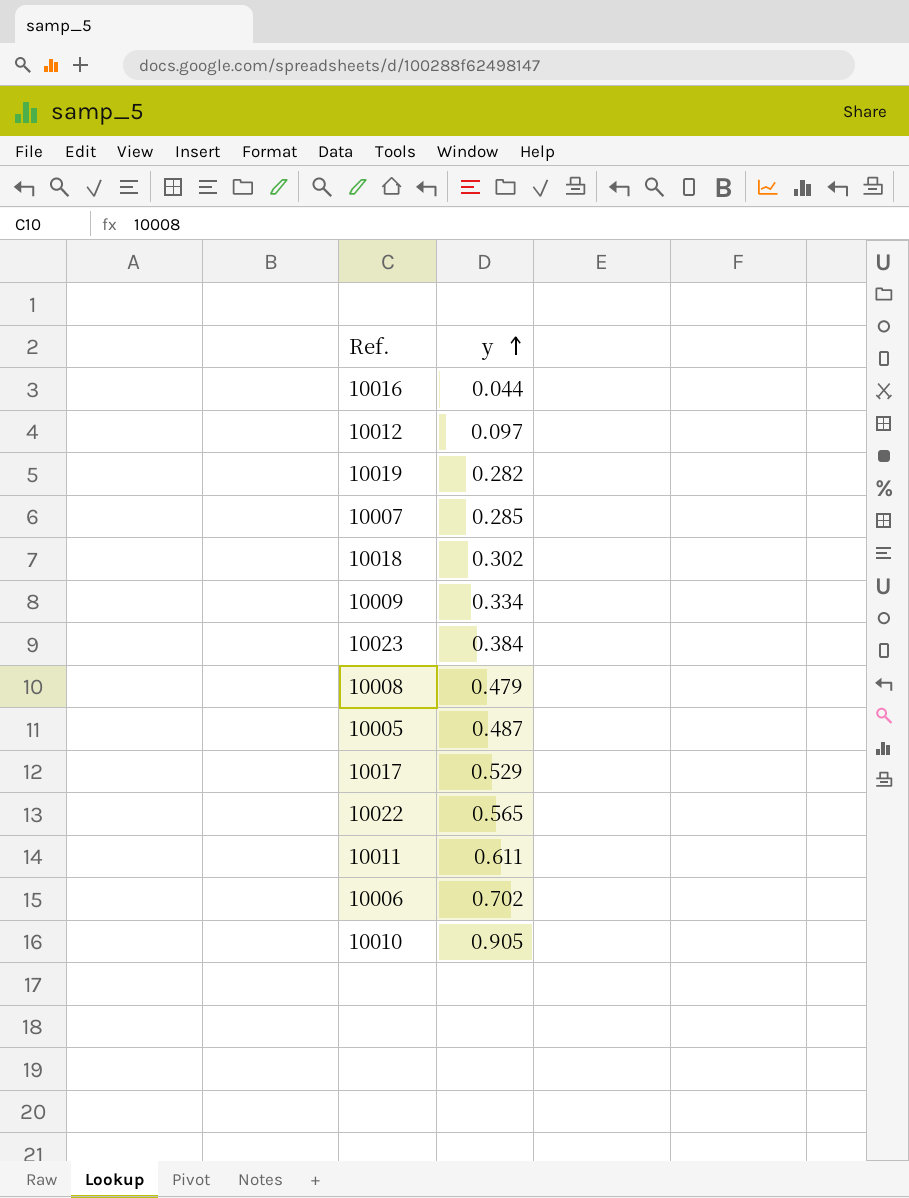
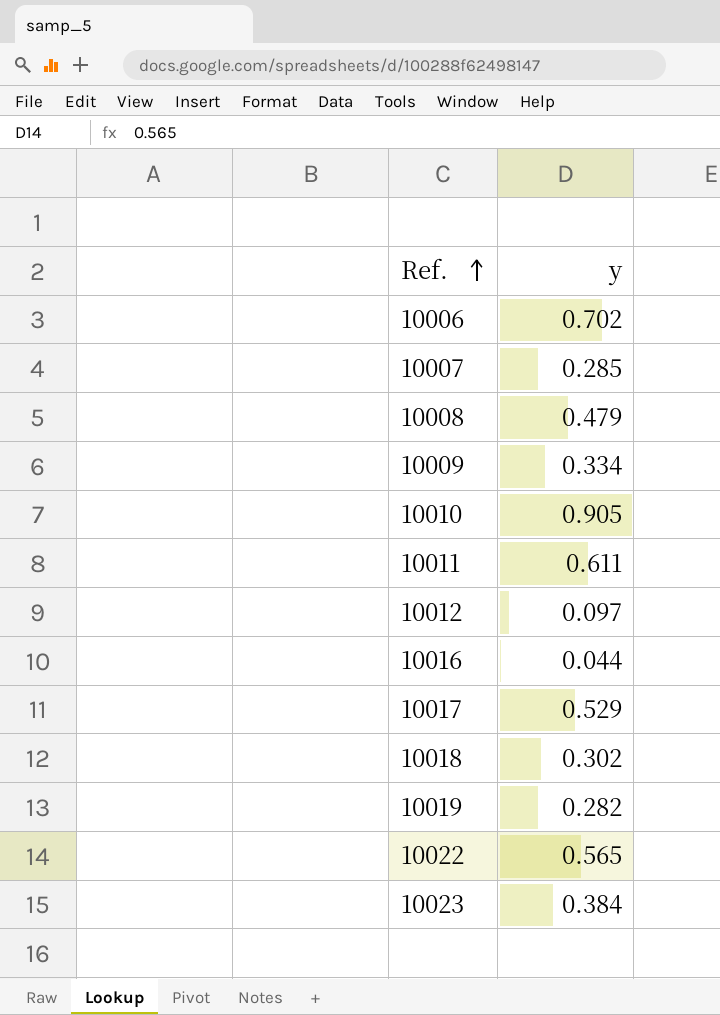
row order: y ascending -> Ref. ascending
row 10005: 0.487 -> none

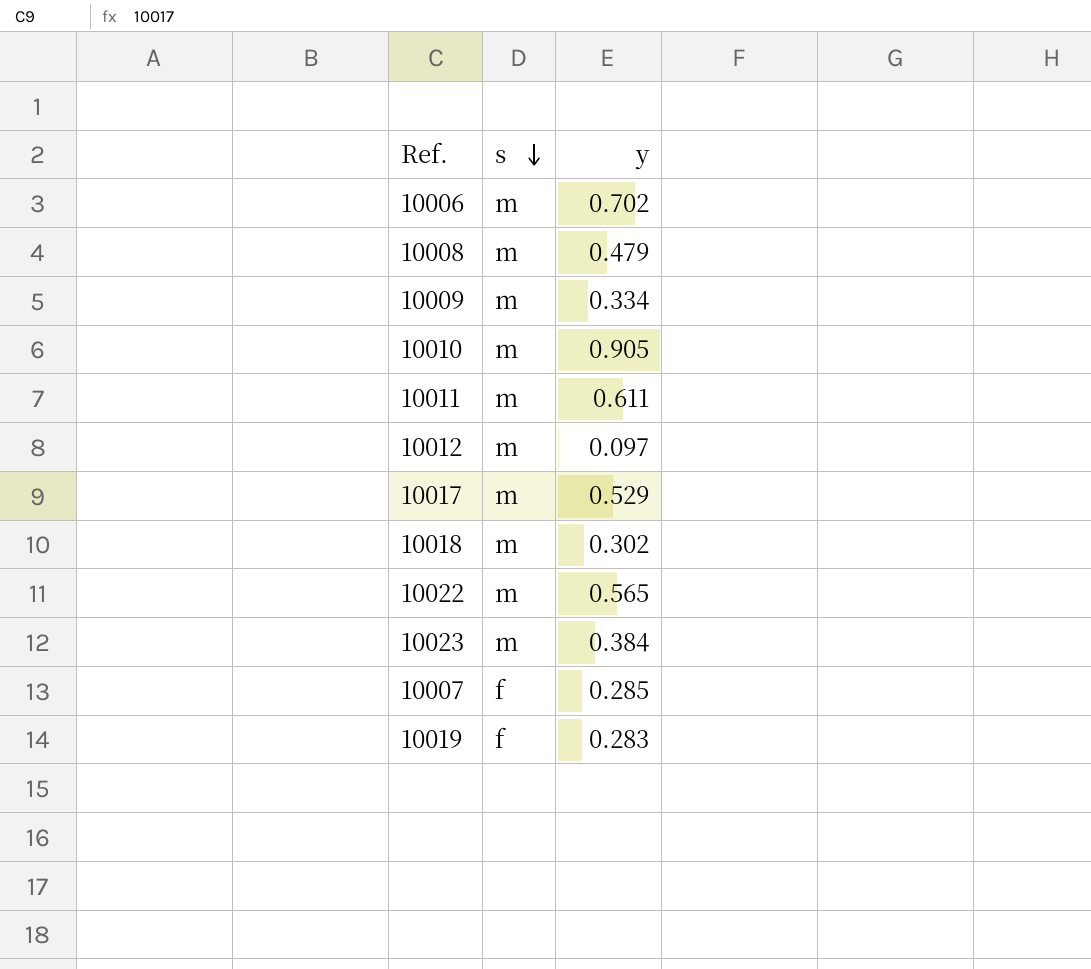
row order: Ref. ascending -> s descending
column s | position: none -> 2
row 10016: 0.044 -> none
10019 | y: 0.282 -> 0.283

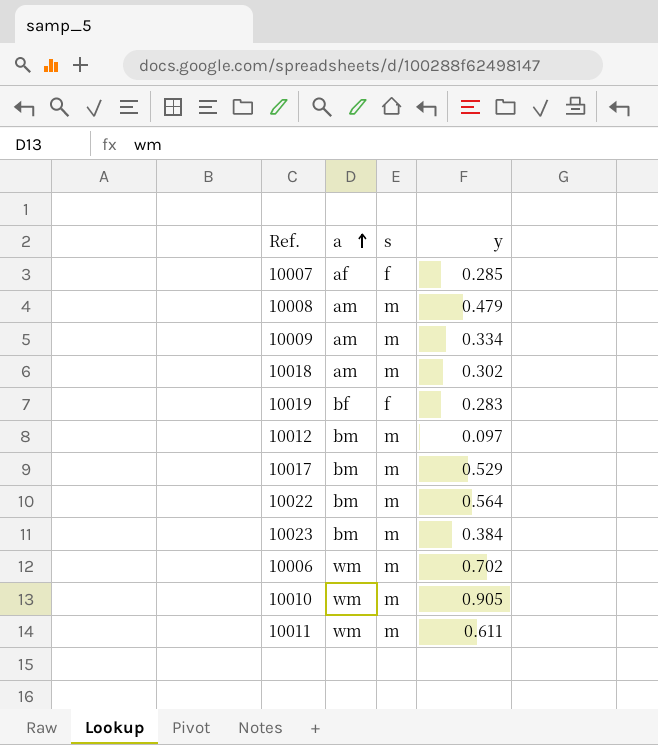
row order: s descending -> a ascending
column a | position: none -> 2
10022 | y: 0.565 -> 0.564

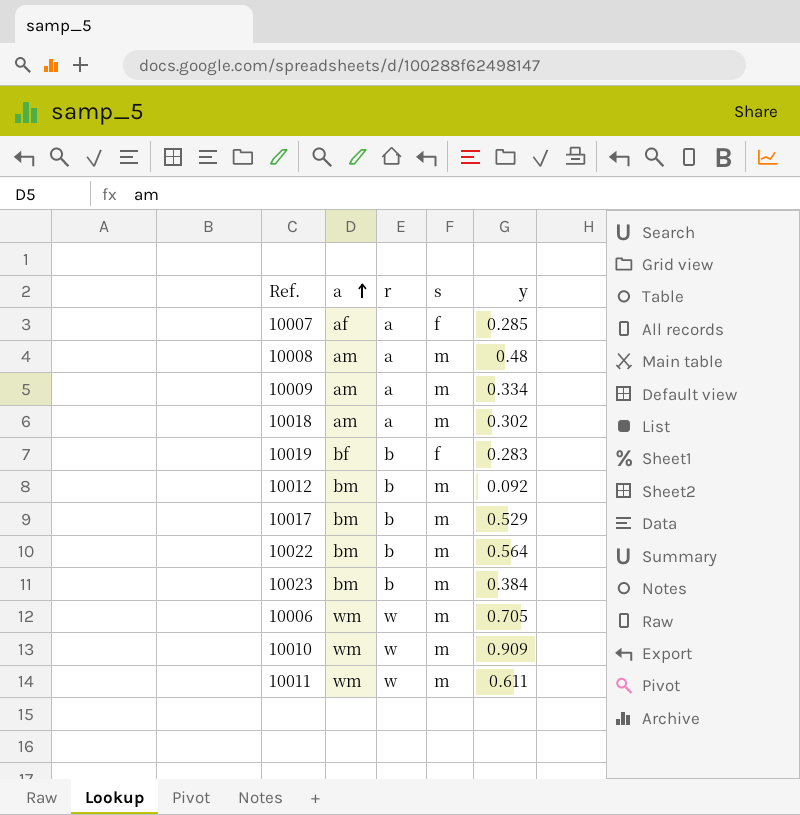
column r | position: none -> 3
10008 | y: 0.479 -> 0.48
10012 | y: 0.097 -> 0.092
10006 | y: 0.702 -> 0.705
10010 | y: 0.905 -> 0.909

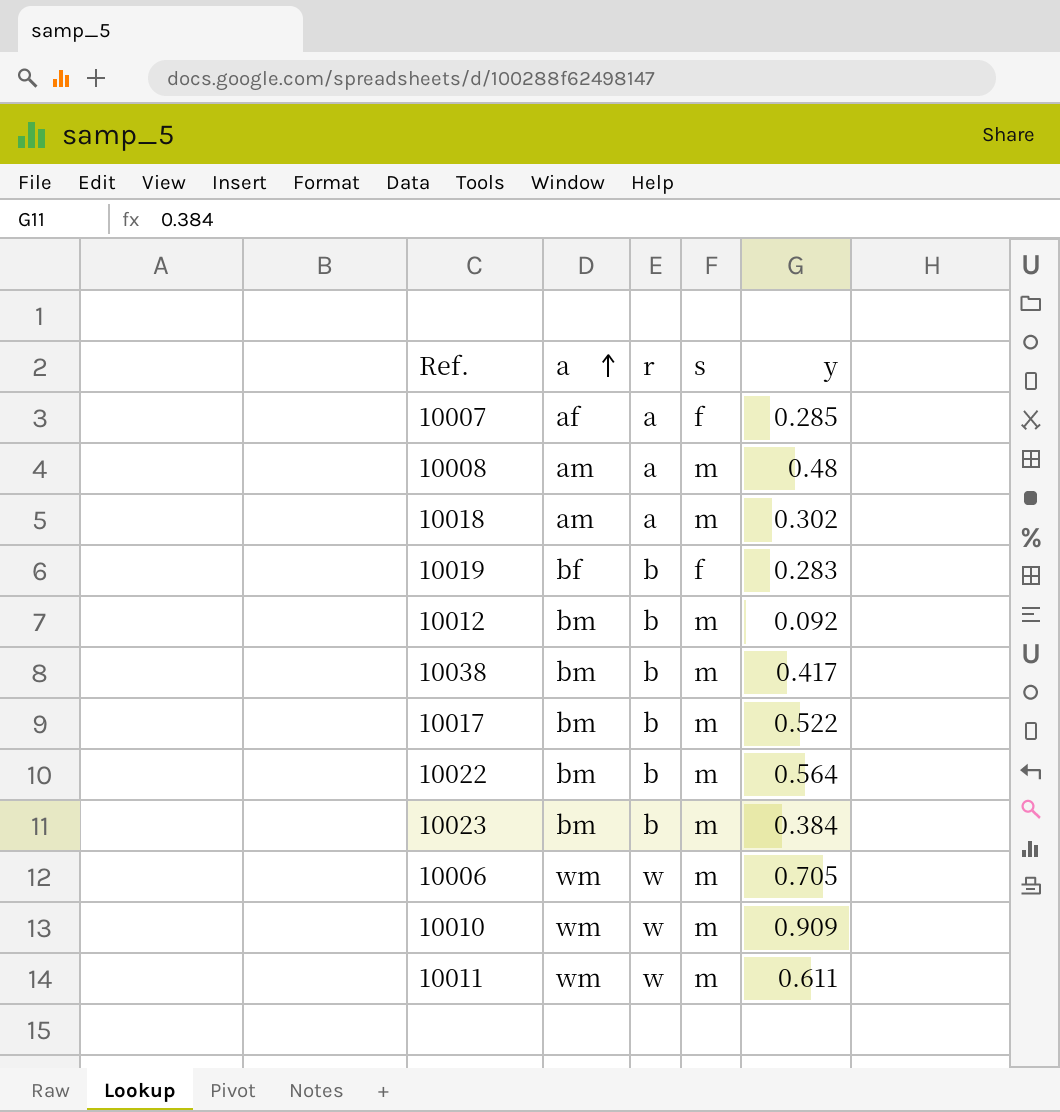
row 10009: am | a | m | 0.334 -> none
row 10038: none -> bm | b | m | 0.417
10017 | y: 0.529 -> 0.522

